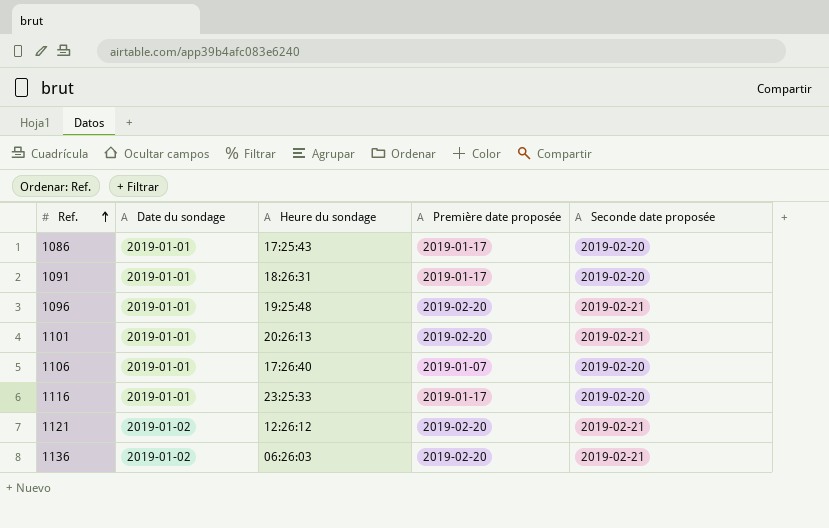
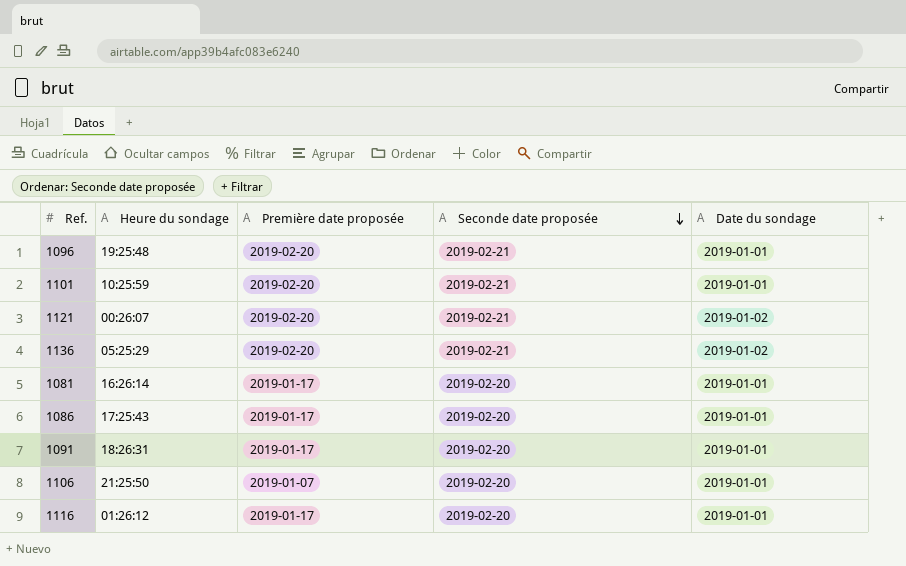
row order: Ref. ascending -> Seconde date proposée descending
column Date du sondage | position: 2 -> 5
1101 | Heure du sondage: 20:26:13 -> 10:25:59
1121 | Heure du sondage: 12:26:12 -> 00:26:07
1136 | Heure du sondage: 06:26:03 -> 05:25:29
row 1081: none -> 16:26:14 | 2019-01-17 | 2019-02-20 | 2019-01-01
1106 | Heure du sondage: 17:26:40 -> 21:25:50
1116 | Heure du sondage: 23:25:33 -> 01:26:12

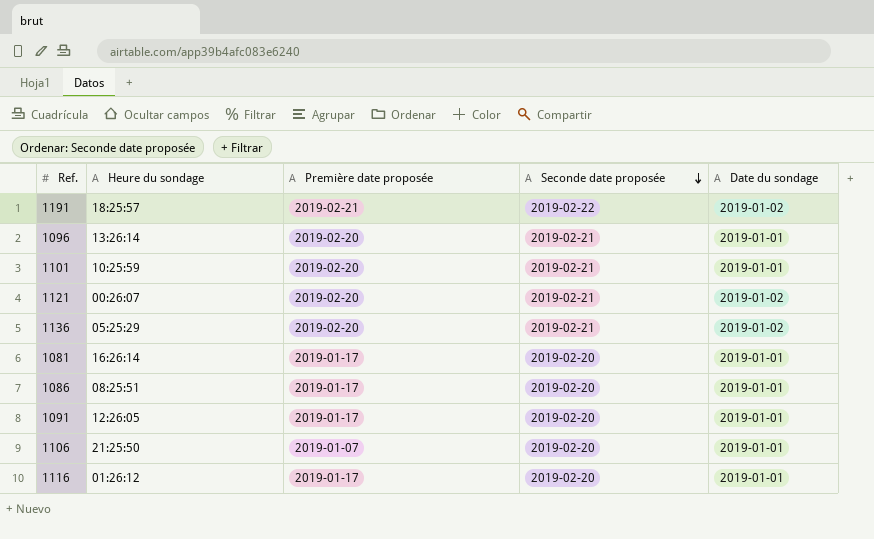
row 1191: none -> 18:25:57 | 2019-02-21 | 2019-02-22 | 2019-01-02
1096 | Heure du sondage: 19:25:48 -> 13:26:14
1086 | Heure du sondage: 17:25:43 -> 08:25:51
1091 | Heure du sondage: 18:26:31 -> 12:26:05

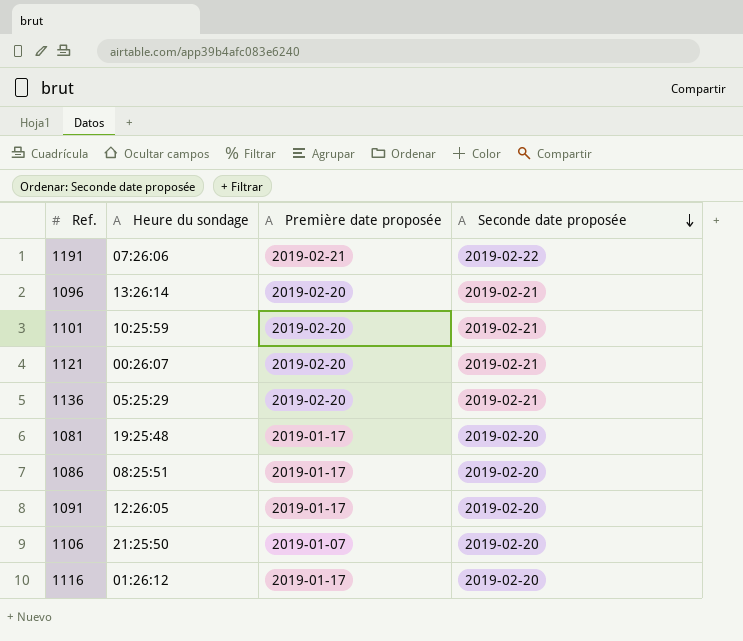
column Date du sondage | position: 5 -> none
1191 | Heure du sondage: 18:25:57 -> 07:26:06
1081 | Heure du sondage: 16:26:14 -> 19:25:48

